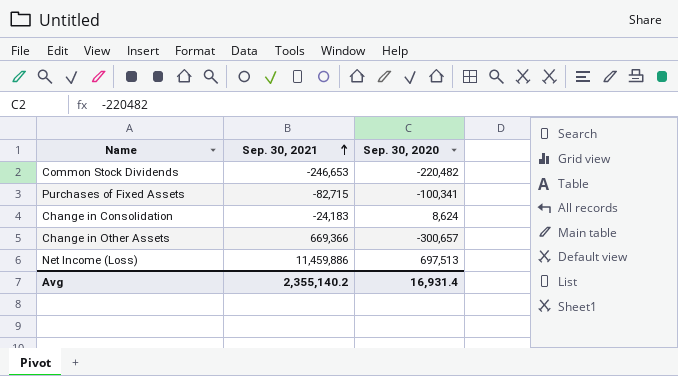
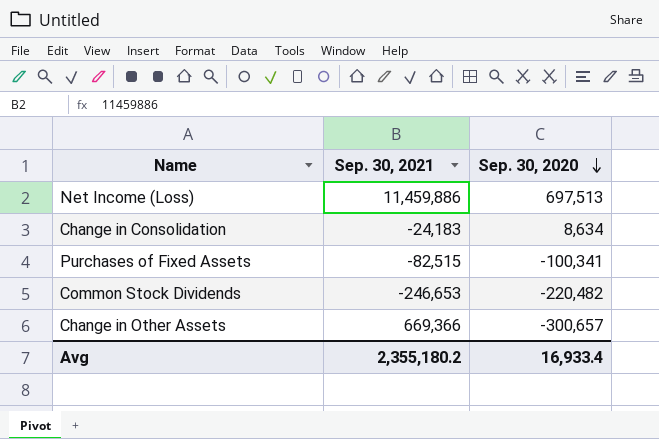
row order: Sep. 30, 2021 ascending -> Sep. 30, 2020 descending
Change in Consolidation | Sep. 30, 2020: 8,624 -> 8,634
Purchases of Fixed Assets | Sep. 30, 2021: -82,715 -> -82,515
Avg | Sep. 30, 2021: 2,355,140.2 -> 2,355,180.2
Avg | Sep. 30, 2020: 16,931.4 -> 16,933.4

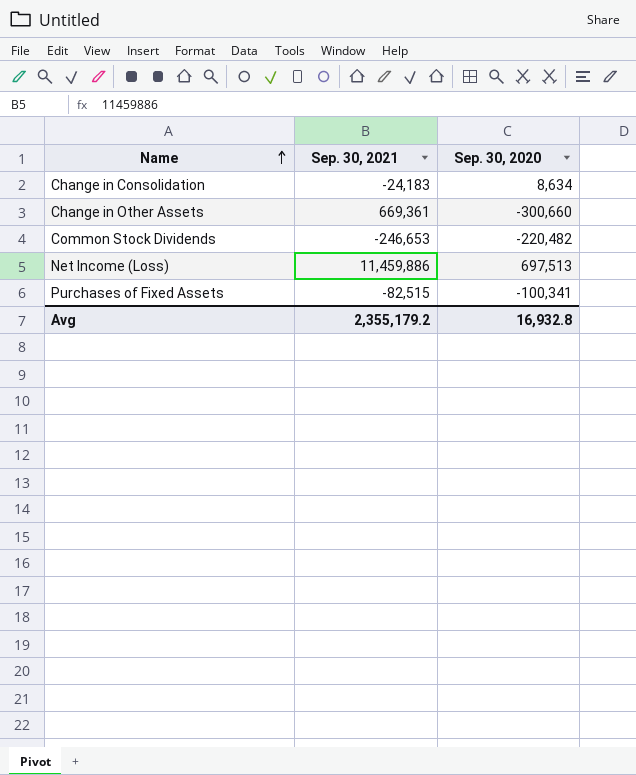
row order: Sep. 30, 2020 descending -> Name ascending
Change in Other Assets | Sep. 30, 2021: 669,366 -> 669,361
Change in Other Assets | Sep. 30, 2020: -300,657 -> -300,660
Avg | Sep. 30, 2021: 2,355,180.2 -> 2,355,179.2
Avg | Sep. 30, 2020: 16,933.4 -> 16,932.8

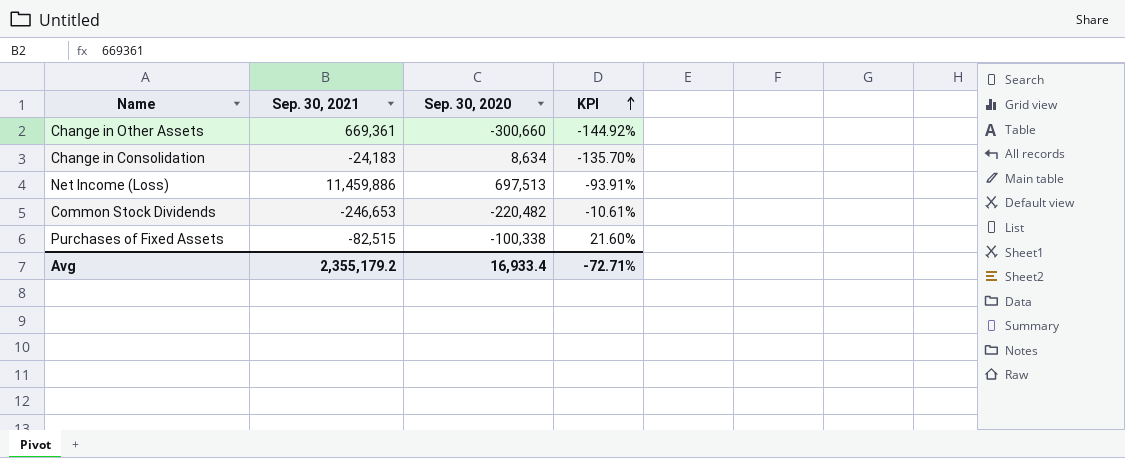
row order: Name ascending -> KPI ascending
column KPI | formula: none -> ([Sep. 30, 2020] - [Sep. 30, 2021]) / [Sep. 30, 2021]
Purchases of Fixed Assets | Sep. 30, 2020: -100,341 -> -100,338
Avg | Sep. 30, 2020: 16,932.8 -> 16,933.4

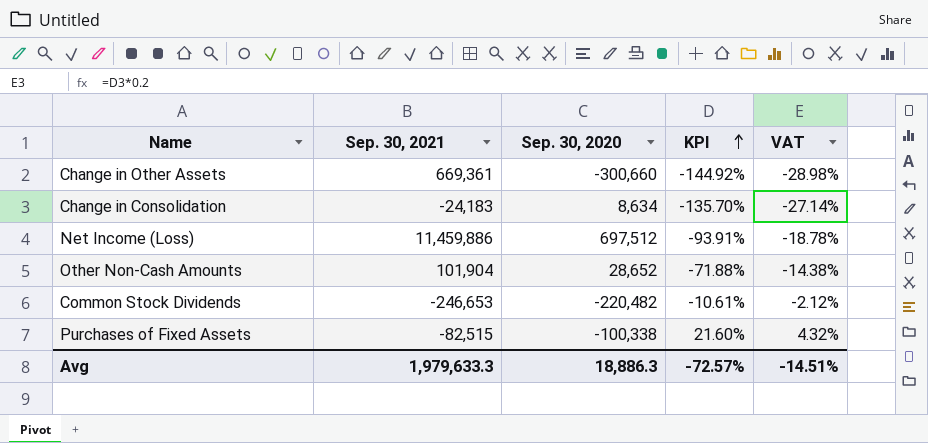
column VAT | formula: none -> [KPI] * 0.2
Net Income (Loss) | Sep. 30, 2020: 697,513 -> 697,512
row Other Non-Cash Amounts: none -> 101,904 | 28,652 | -71.88% | -14.38%
Avg | Sep. 30, 2021: 2,355,179.2 -> 1,979,633.3
Avg | Sep. 30, 2020: 16,933.4 -> 18,886.3
Avg | KPI: -72.71% -> -72.57%

